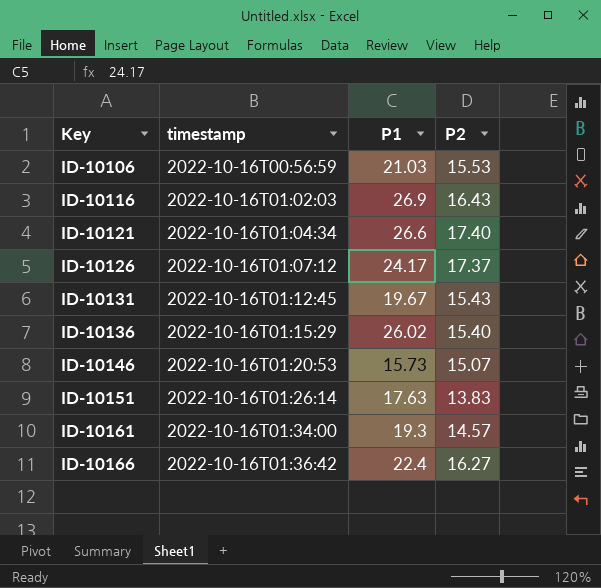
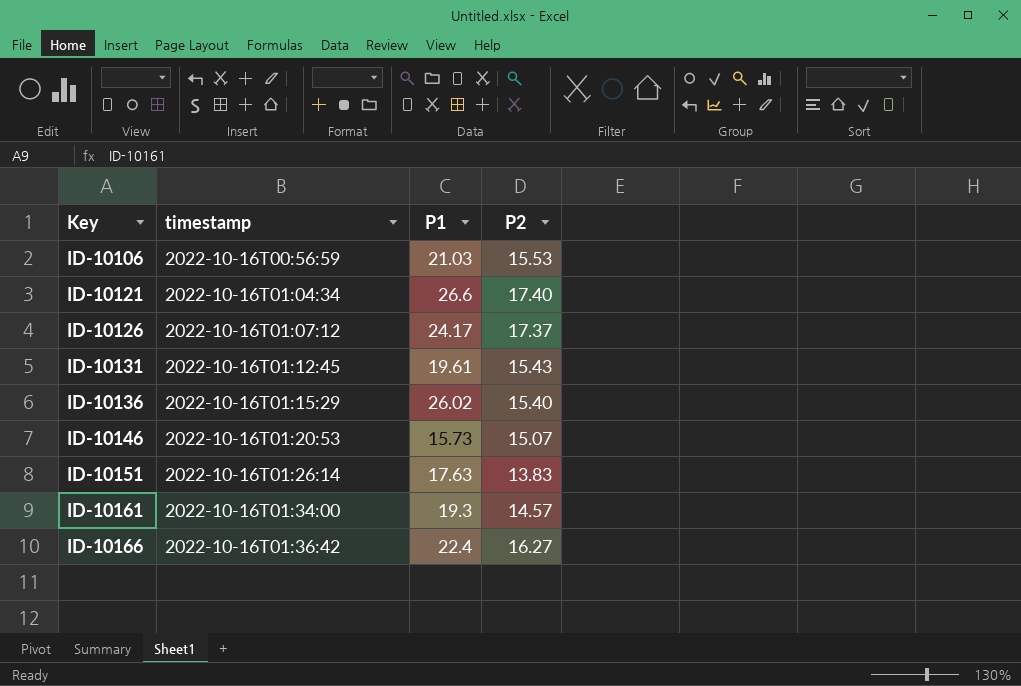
row ID-10116: 2022-10-16T01:02:03 | 26.9 | 16.43 -> none
ID-10131 | P1: 19.67 -> 19.61

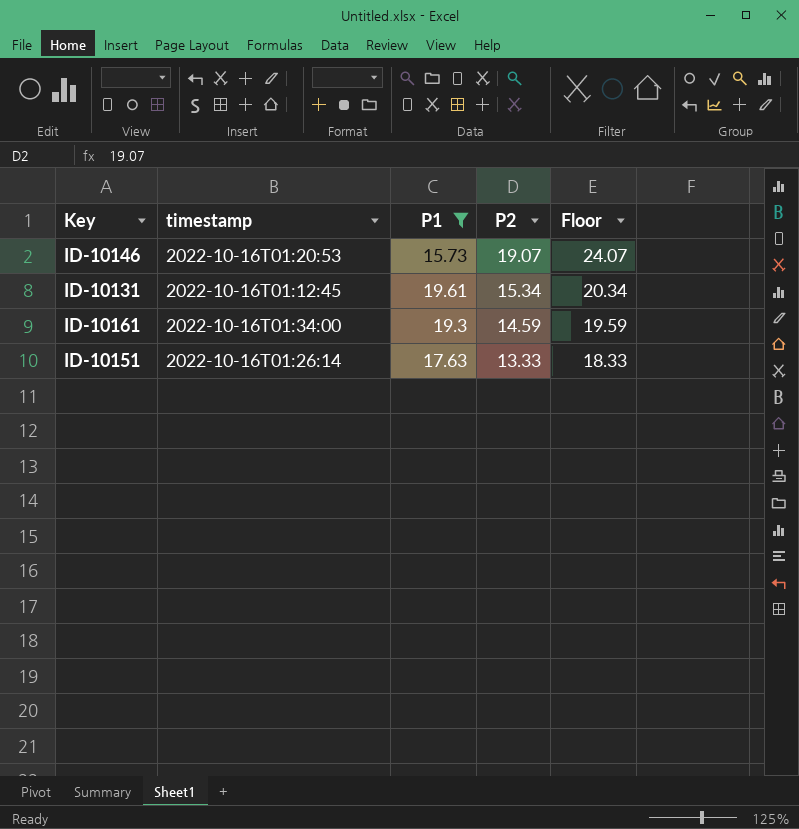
filter: none -> P1 <= 19.61
row order: Key ascending -> P2 descending
column Floor | formula: none -> [P2] + 5
ID-10146 | P2: 15.07 -> 19.07
ID-10131 | P2: 15.43 -> 15.34
ID-10161 | P2: 14.57 -> 14.59
ID-10151 | P2: 13.83 -> 13.33

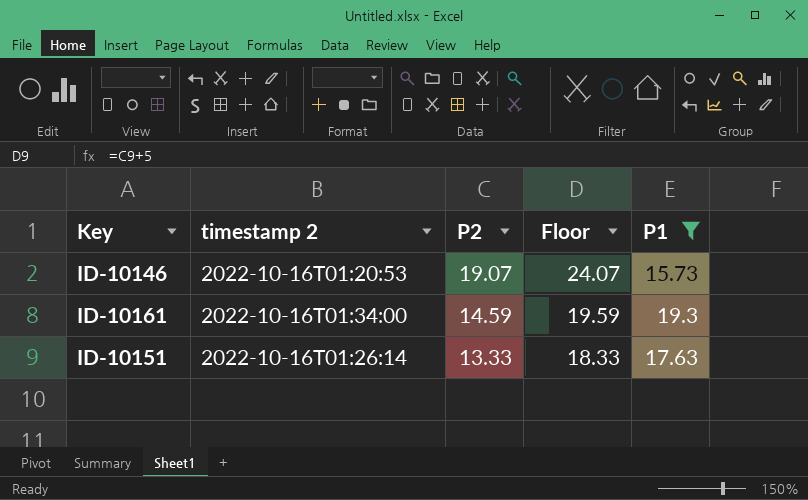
column name: timestamp -> timestamp 2
column P1 | position: 3 -> 5
row ID-10131: 2022-10-16T01:12:45 | 19.61 | 15.34 | 20.34 -> none

